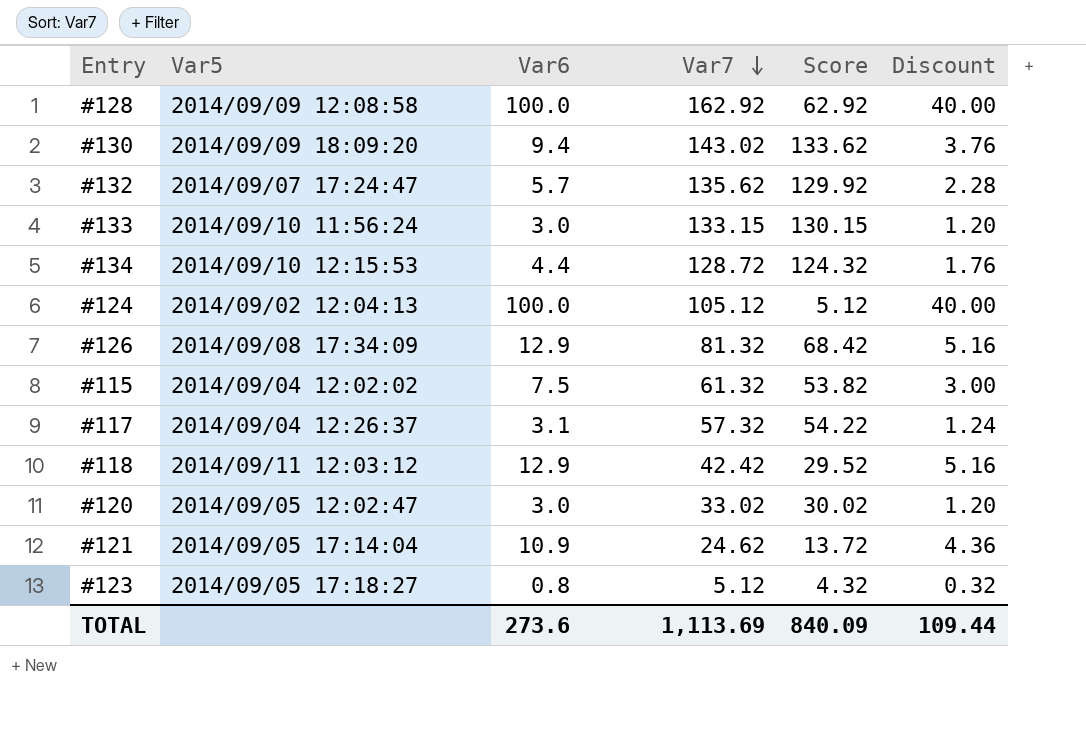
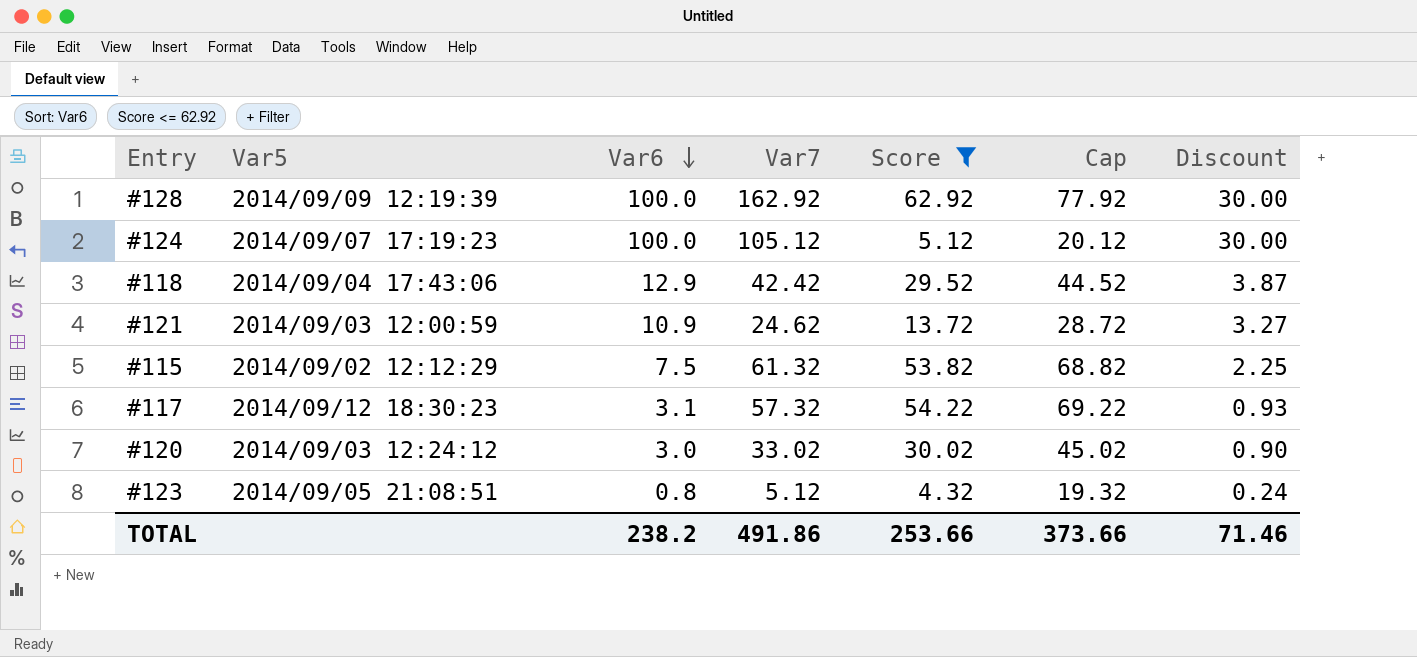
filter: none -> Score <= 62.92
row order: Var7 descending -> Var6 descending
column Cap | formula: none -> [Score] + 15
column Discount | formula: [Var6] * 0.4 -> [Var6] * 0.3
#128 | Var5: 2014/09/09 12:08:58 -> 2014/09/09 12:19:39
#124 | Var5: 2014/09/02 12:04:13 -> 2014/09/07 17:19:23
#118 | Var5: 2014/09/11 12:03:12 -> 2014/09/04 17:43:06
#121 | Var5: 2014/09/05 17:14:04 -> 2014/09/03 12:00:59
#115 | Var5: 2014/09/04 12:02:02 -> 2014/09/02 12:12:29
#117 | Var5: 2014/09/04 12:26:37 -> 2014/09/12 18:30:23
#120 | Var5: 2014/09/05 12:02:47 -> 2014/09/03 12:24:12
#123 | Var5: 2014/09/05 17:18:27 -> 2014/09/05 21:08:51
TOTAL | Var6: 273.6 -> 238.2
TOTAL | Var7: 1,113.69 -> 491.86
TOTAL | Score: 840.09 -> 253.66
TOTAL | Discount: 109.44 -> 71.46

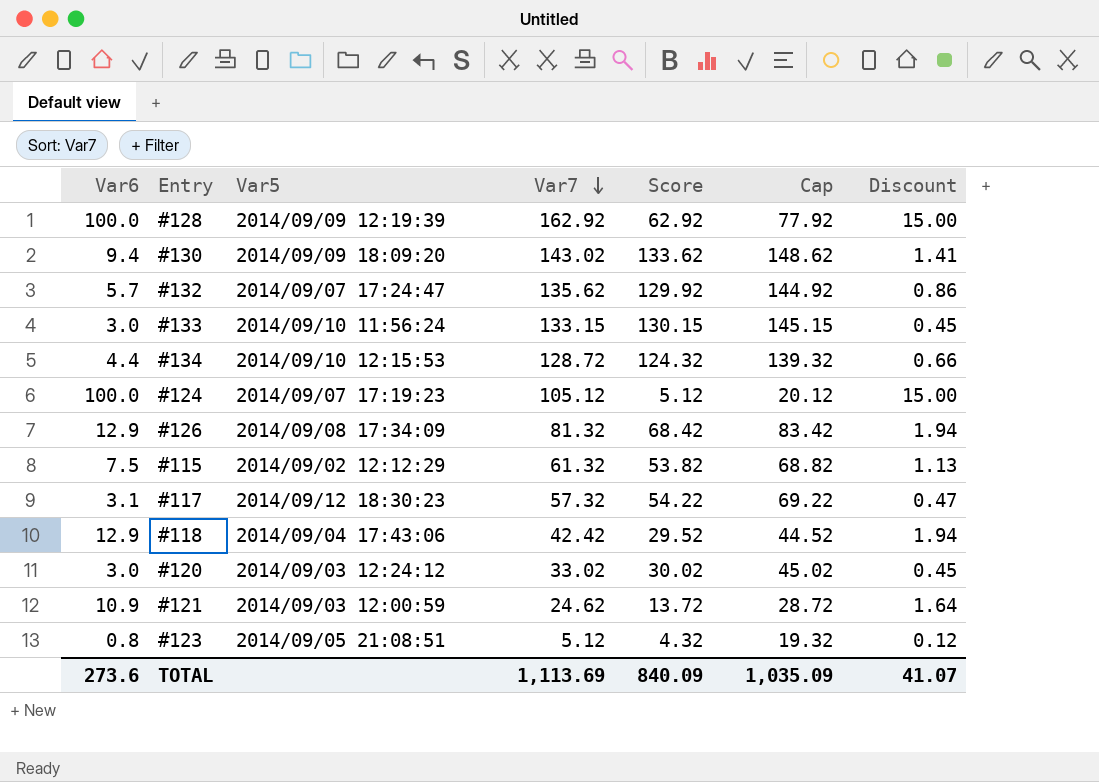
filter: Score <= 62.92 -> none
row order: Var6 descending -> Var7 descending
column Var6 | position: 3 -> 1
column Discount | formula: [Var6] * 0.3 -> [Var6] * 0.15
TOTAL | Var6: 238.2 -> 273.6
TOTAL | Var7: 491.86 -> 1,113.69
TOTAL | Score: 253.66 -> 840.09
TOTAL | Cap: 373.66 -> 1,035.09
TOTAL | Discount: 71.46 -> 41.07

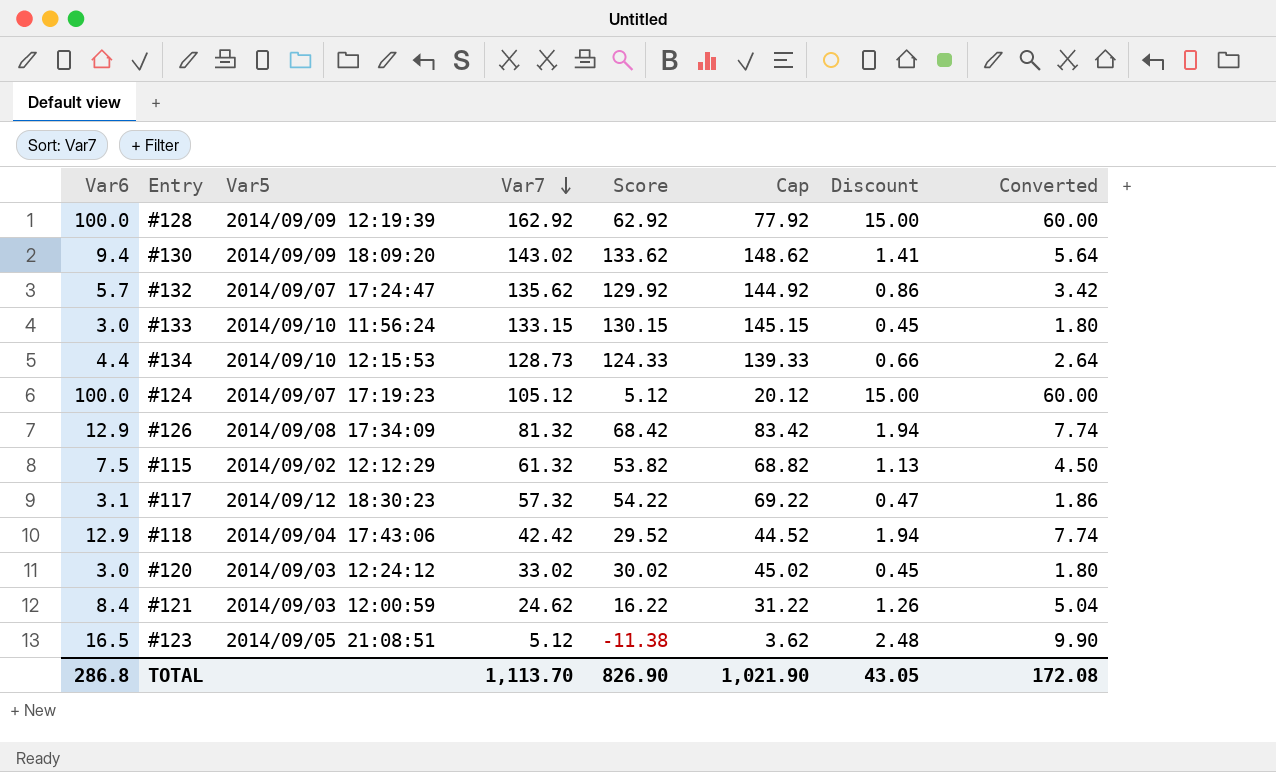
column Converted | formula: none -> [Var6] * 0.6
#134 | Var7: 128.72 -> 128.73
#134 | Score: 124.32 -> 124.33
#134 | Cap: 139.32 -> 139.33
#121 | Var6: 10.9 -> 8.4
#121 | Score: 13.72 -> 16.22
#121 | Cap: 28.72 -> 31.22
#121 | Discount: 1.64 -> 1.26
#123 | Var6: 0.8 -> 16.5
#123 | Score: 4.32 -> -11.38
#123 | Cap: 19.32 -> 3.62
#123 | Discount: 0.12 -> 2.48
TOTAL | Var6: 273.6 -> 286.8
TOTAL | Var7: 1,113.69 -> 1,113.70
TOTAL | Score: 840.09 -> 826.90
TOTAL | Cap: 1,035.09 -> 1,021.90
TOTAL | Discount: 41.07 -> 43.05

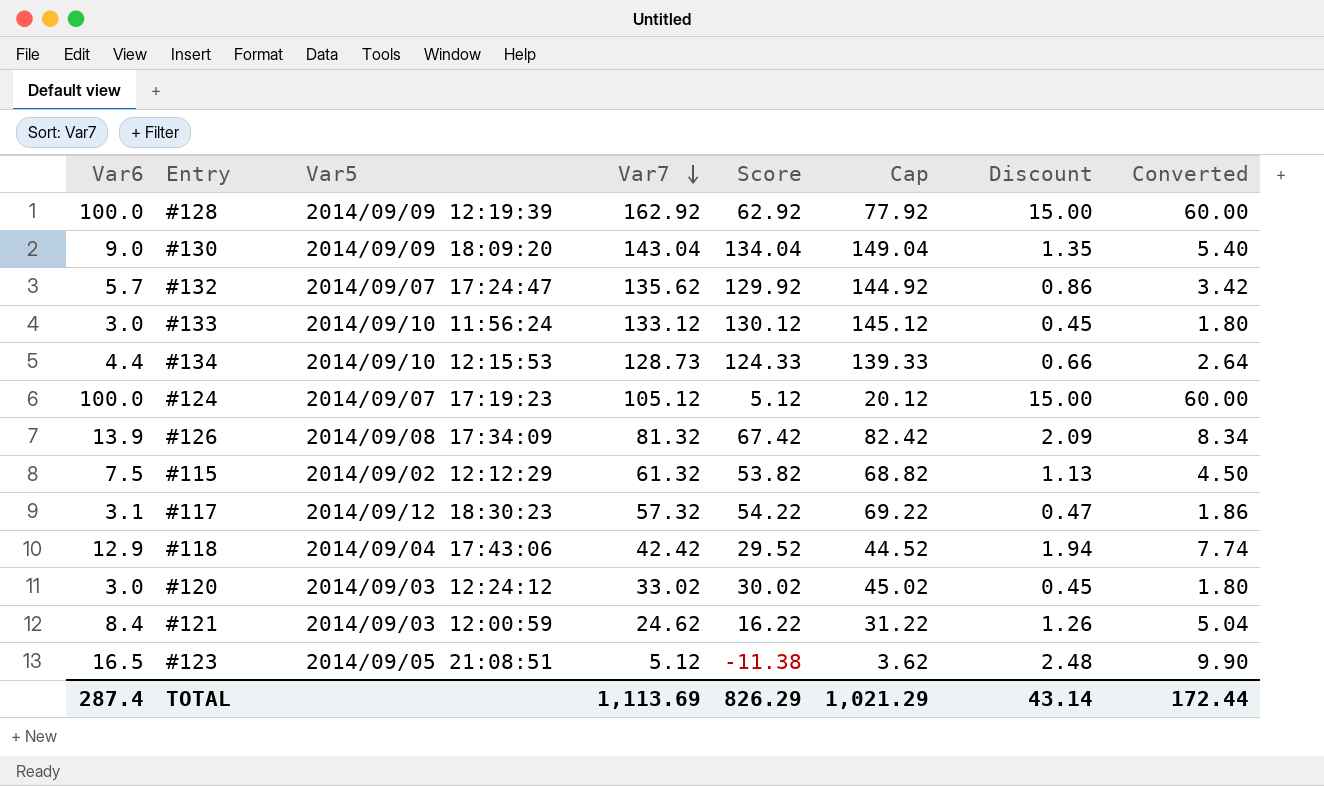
#130 | Var6: 9.4 -> 9.0
#130 | Var7: 143.02 -> 143.04
#130 | Score: 133.62 -> 134.04
#130 | Cap: 148.62 -> 149.04
#130 | Discount: 1.41 -> 1.35
#130 | Converted: 5.64 -> 5.40
#133 | Var7: 133.15 -> 133.12
#133 | Score: 130.15 -> 130.12
#133 | Cap: 145.15 -> 145.12
#126 | Var6: 12.9 -> 13.9
#126 | Score: 68.42 -> 67.42
#126 | Cap: 83.42 -> 82.42
#126 | Discount: 1.94 -> 2.09
#126 | Converted: 7.74 -> 8.34
TOTAL | Var6: 286.8 -> 287.4
TOTAL | Var7: 1,113.70 -> 1,113.69
TOTAL | Score: 826.90 -> 826.29
TOTAL | Cap: 1,021.90 -> 1,021.29
TOTAL | Discount: 43.05 -> 43.14
TOTAL | Converted: 172.08 -> 172.44

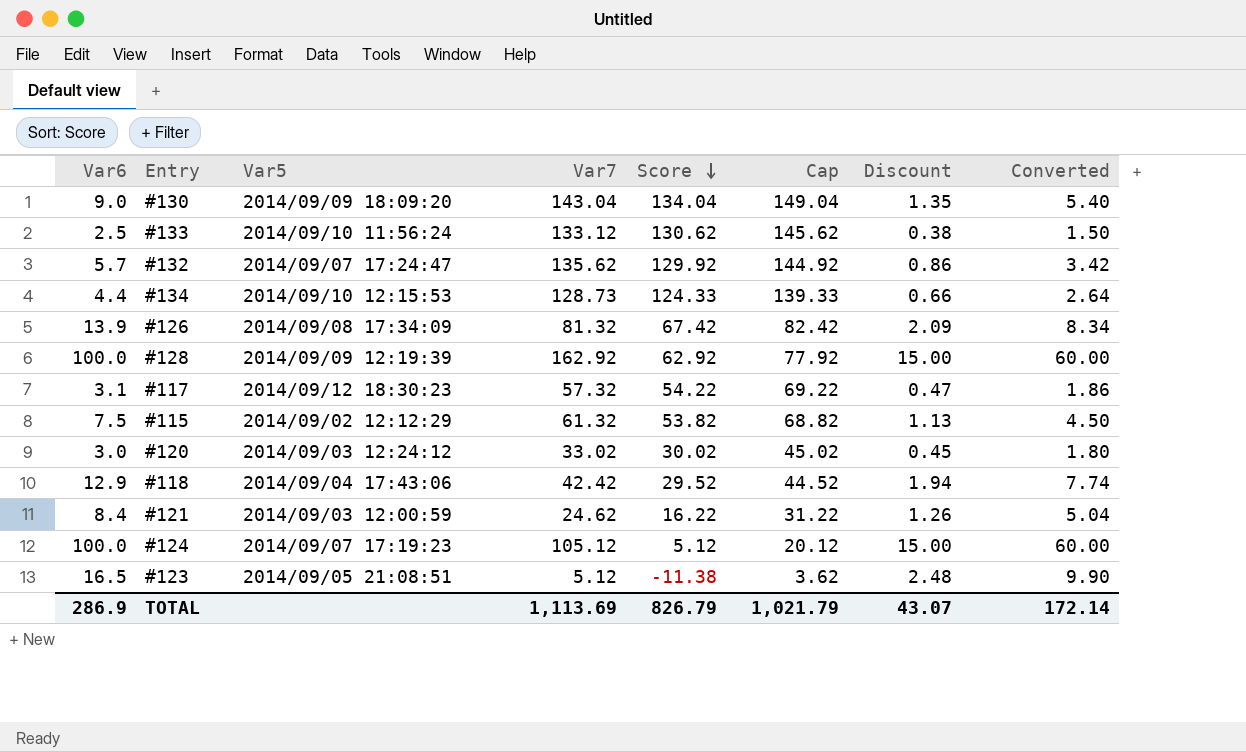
row order: Var7 descending -> Score descending
#133 | Var6: 3.0 -> 2.5
#133 | Score: 130.12 -> 130.62
#133 | Cap: 145.12 -> 145.62
#133 | Discount: 0.45 -> 0.38
#133 | Converted: 1.80 -> 1.50
TOTAL | Var6: 287.4 -> 286.9
TOTAL | Score: 826.29 -> 826.79
TOTAL | Cap: 1,021.29 -> 1,021.79
TOTAL | Discount: 43.14 -> 43.07
TOTAL | Converted: 172.44 -> 172.14

